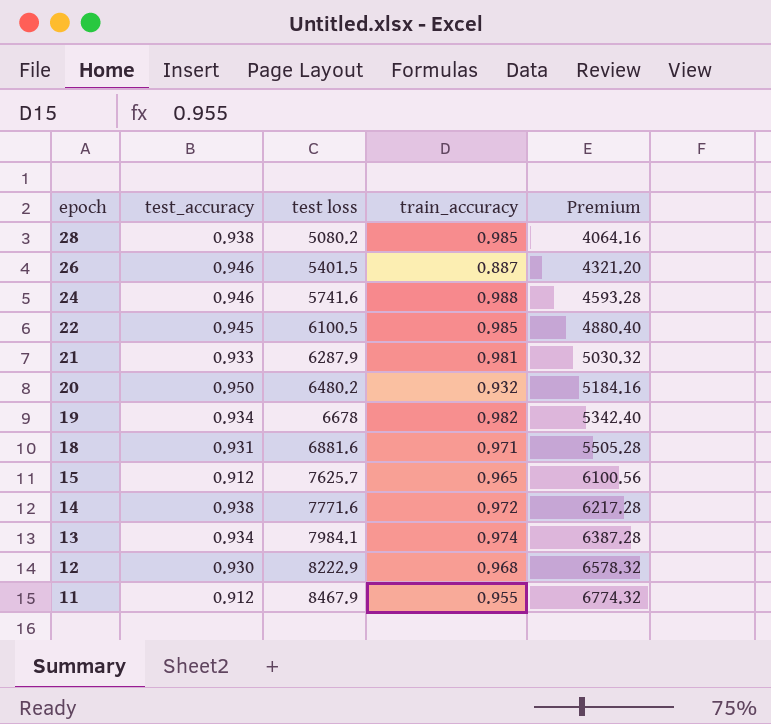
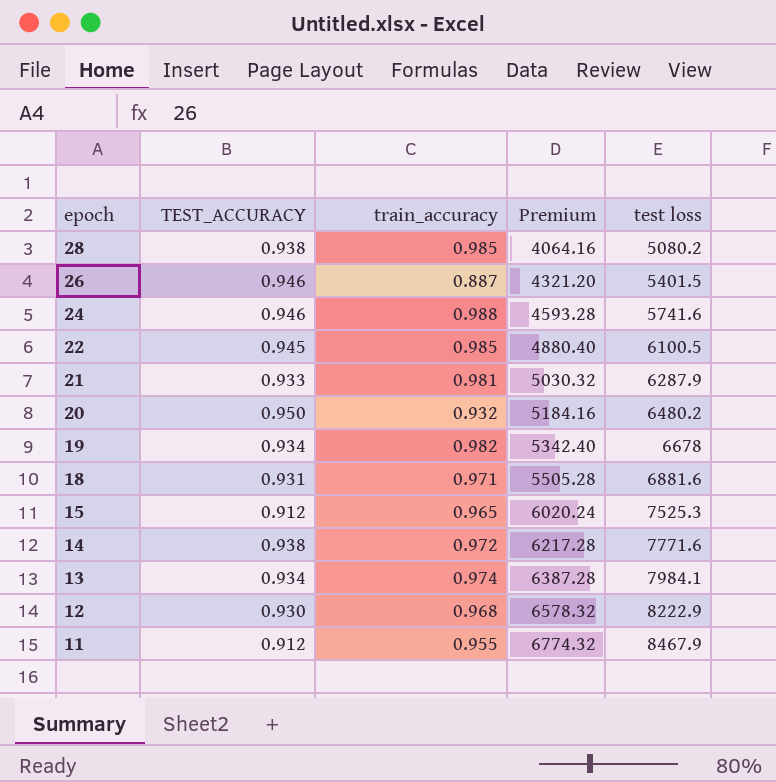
column name: test_accuracy -> TEST_ACCURACY
column test loss | position: 3 -> 5
15 | Premium: 6100.56 -> 6020.24
15 | test loss: 7625.7 -> 7525.3

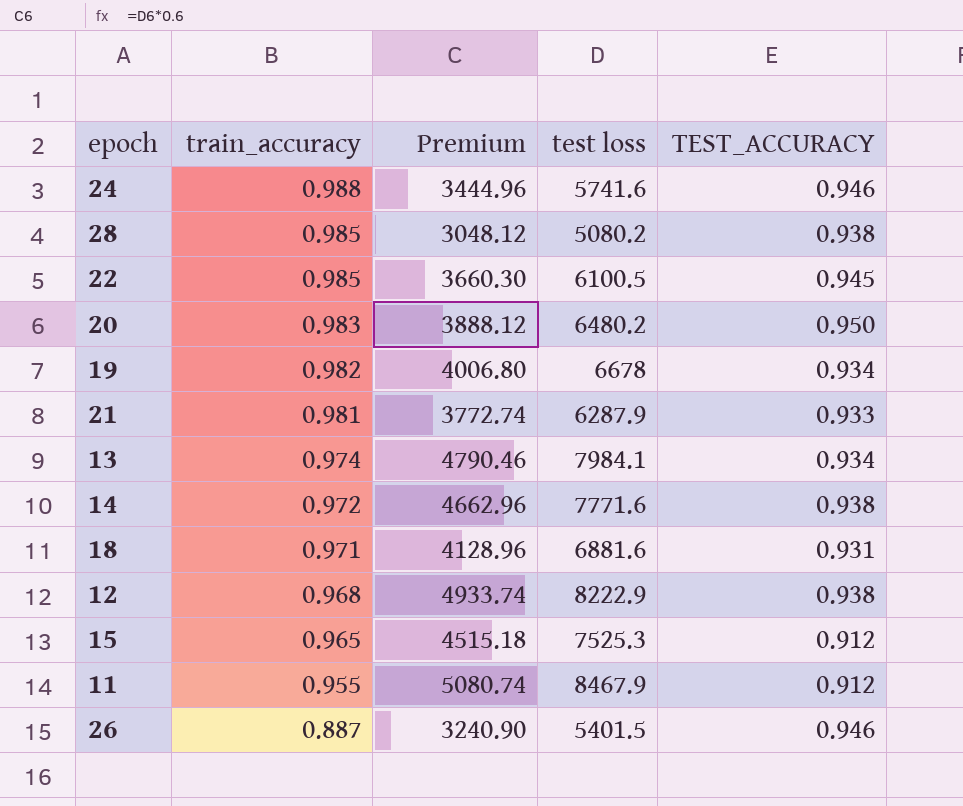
row order: epoch descending -> train_accuracy descending
column Premium | formula: [test loss] * 0.8 -> [test loss] * 0.6
column TEST_ACCURACY | position: 2 -> 5
20 | train_accuracy: 0.932 -> 0.983
12 | TEST_ACCURACY: 0.930 -> 0.938

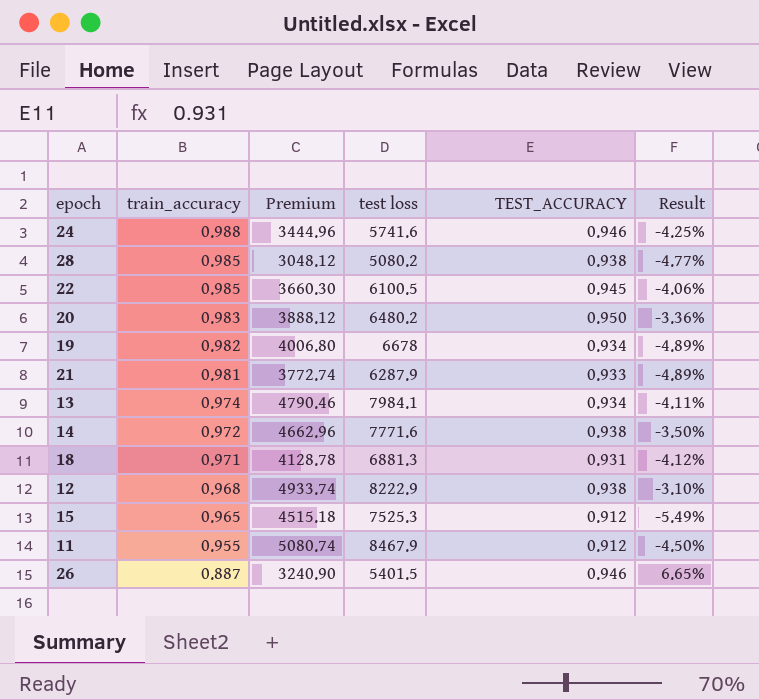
column Result | formula: none -> ([TEST_ACCURACY] - [train_accuracy]) / [train_accuracy]
18 | Premium: 4128.96 -> 4128.78
18 | test loss: 6881.6 -> 6881.3

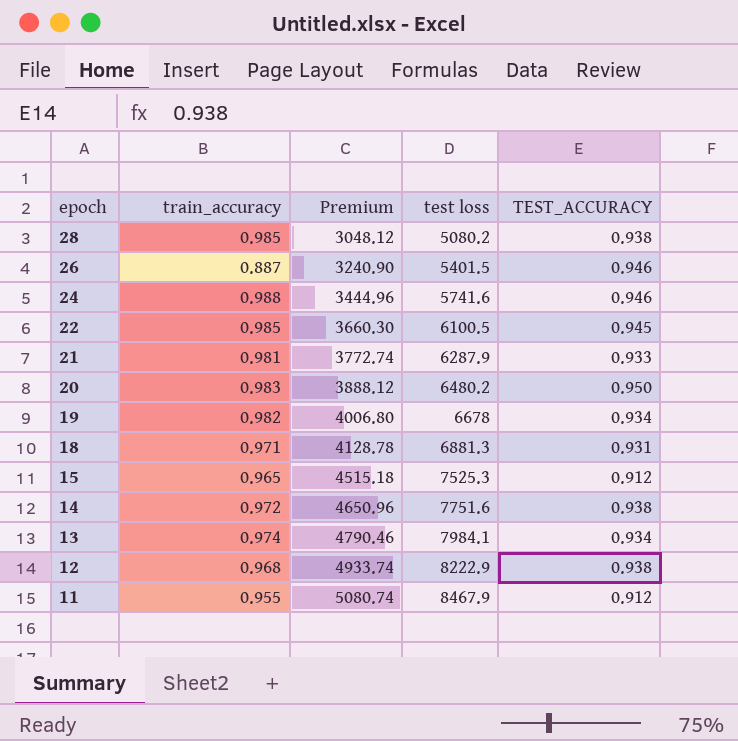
row order: train_accuracy descending -> epoch descending
column Result | formula: ([TEST_ACCURACY] - [train_accuracy]) / [train_accuracy] -> none
14 | Premium: 4662.96 -> 4650.96
14 | test loss: 7771.6 -> 7751.6

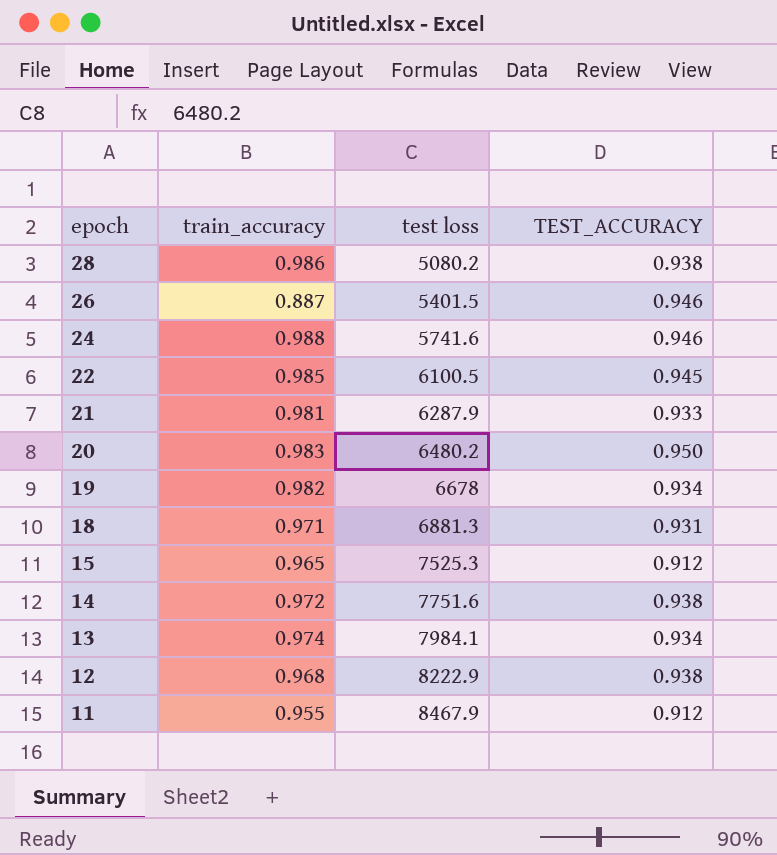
column Premium | formula: [test loss] * 0.6 -> none
28 | train_accuracy: 0.985 -> 0.986

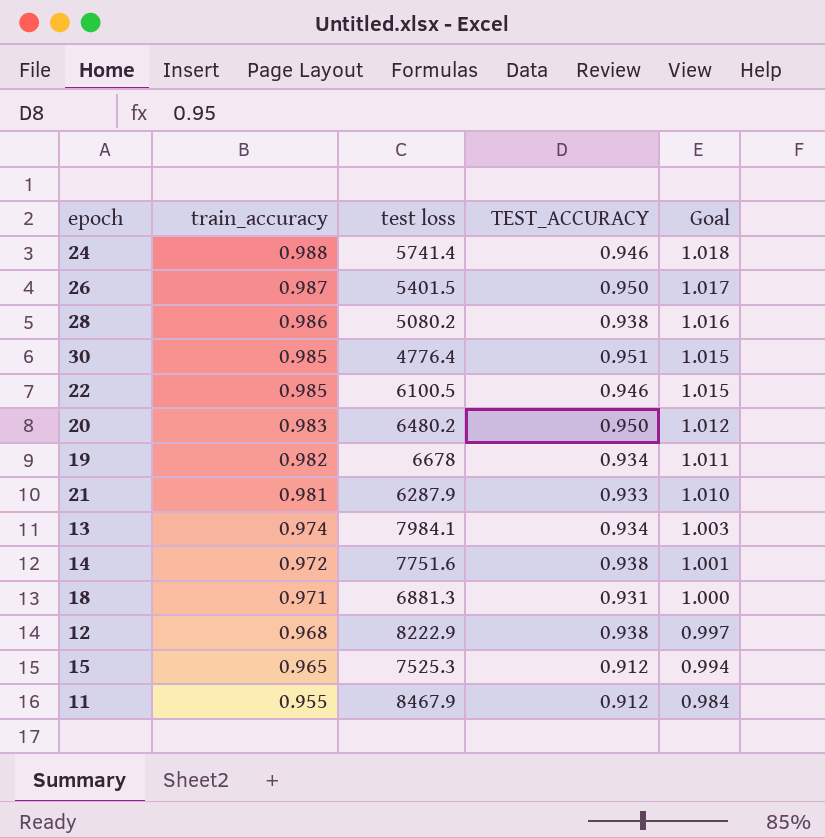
row order: epoch descending -> train_accuracy descending
column Goal | formula: none -> [train_accuracy] * 1.03
24 | test loss: 5741.6 -> 5741.4
26 | train_accuracy: 0.887 -> 0.987
26 | TEST_ACCURACY: 0.946 -> 0.950
row 30: none -> 0.985 | 4776.4 | 0.951 | 1.015
22 | TEST_ACCURACY: 0.945 -> 0.946

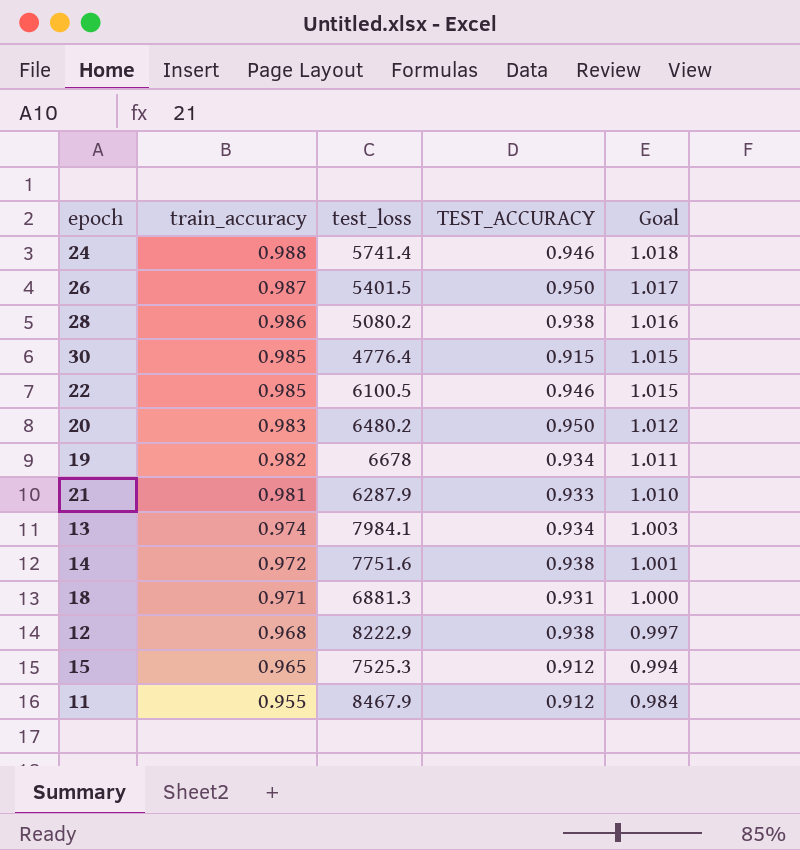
column name: test loss -> test_loss
30 | TEST_ACCURACY: 0.951 -> 0.915

